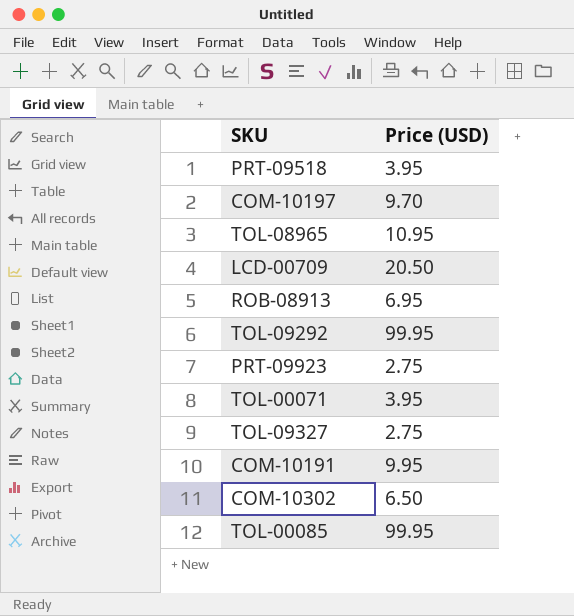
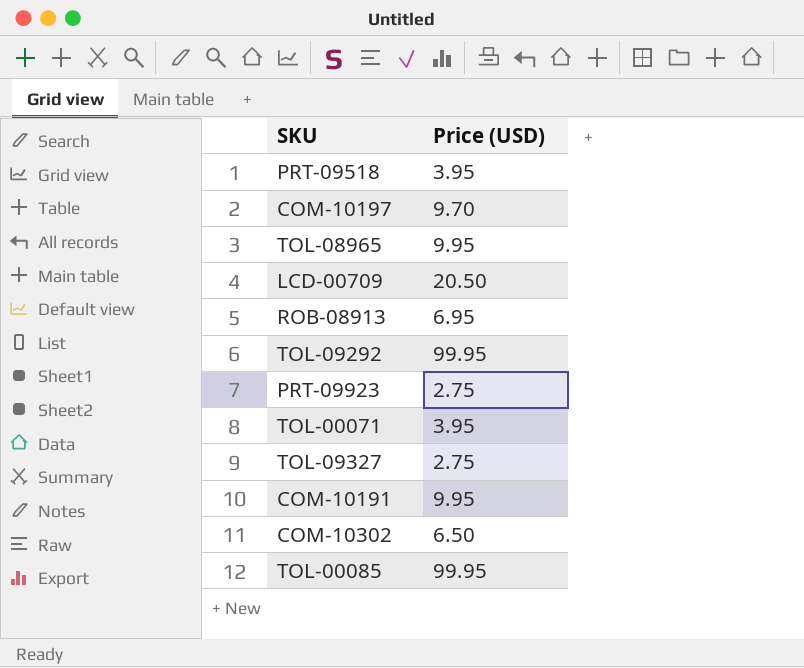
TOL-08965 | Price (USD): 10.95 -> 9.95

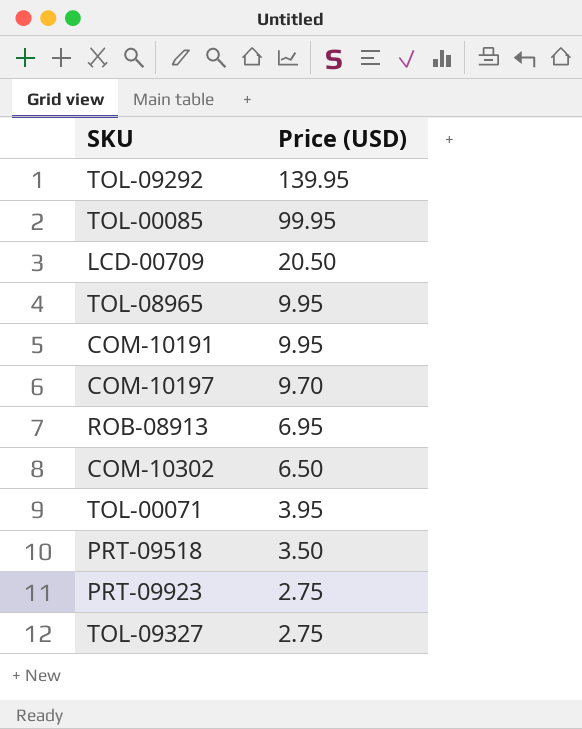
row order: none -> Price (USD) descending
TOL-09292 | Price (USD): 99.95 -> 139.95
PRT-09518 | Price (USD): 3.95 -> 3.50

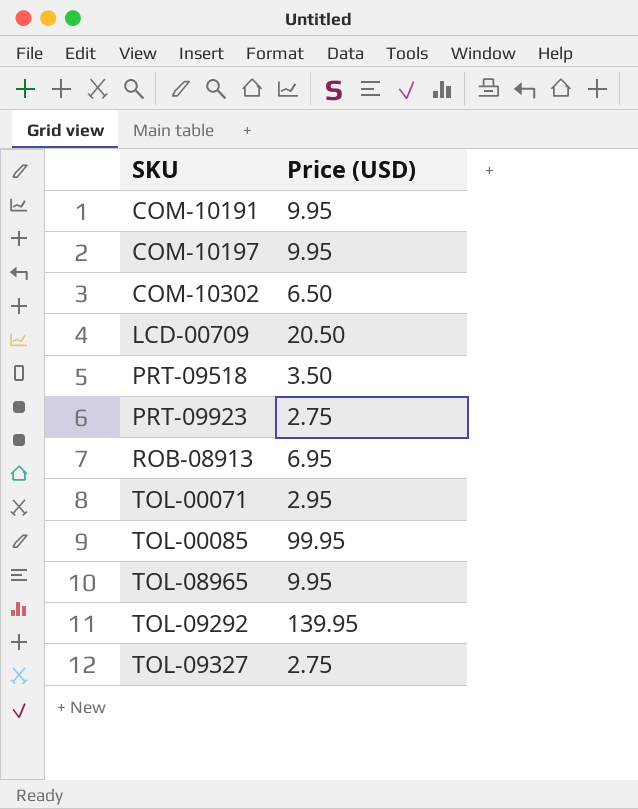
row order: Price (USD) descending -> SKU ascending
COM-10197 | Price (USD): 9.70 -> 9.95
TOL-00071 | Price (USD): 3.95 -> 2.95

